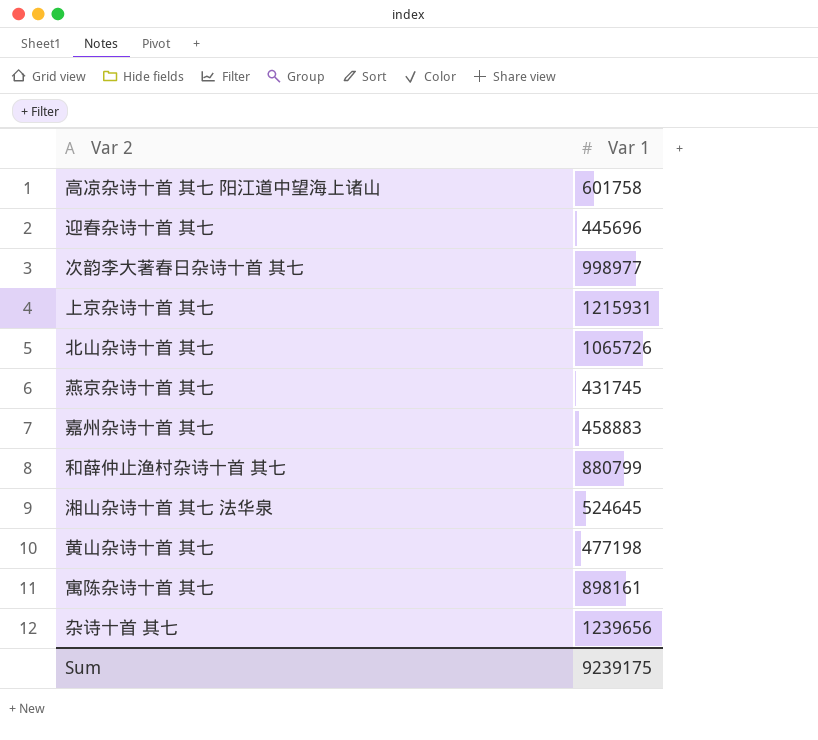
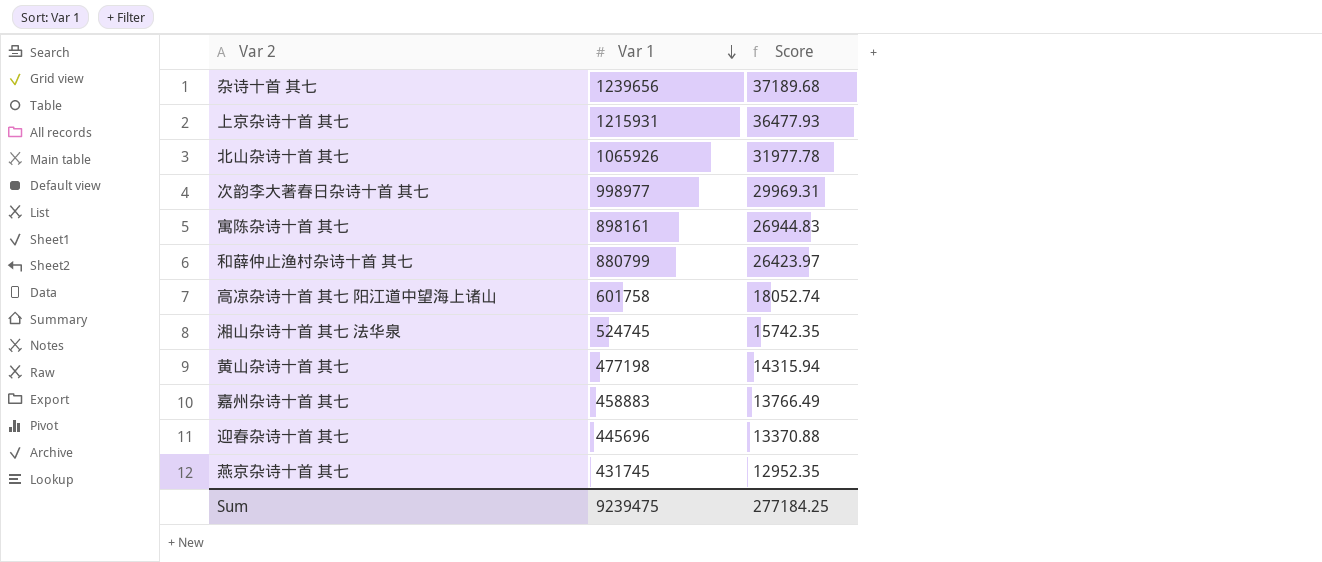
row order: none -> Var 1 descending
column Score | formula: none -> [Var 1] * 0.03
北山杂诗十首 其七 | Var 1: 1065726 -> 1065926
湘山杂诗十首 其七 法华泉 | Var 1: 524645 -> 524745
Sum | Var 1: 9239175 -> 9239475

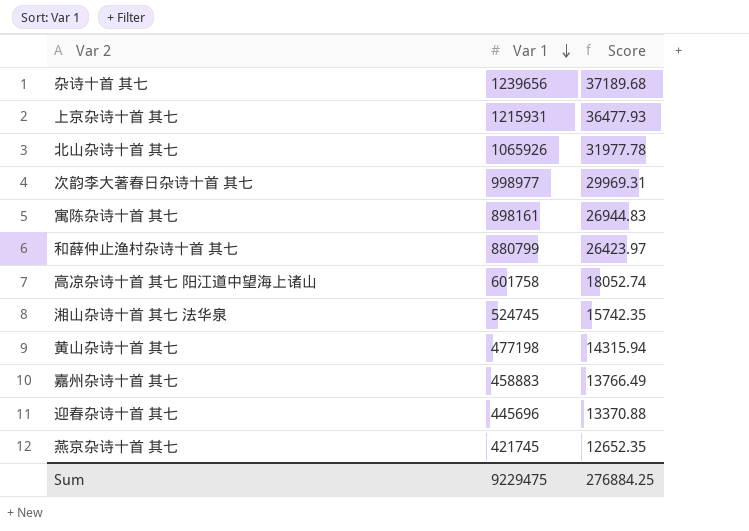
燕京杂诗十首 其七 | Var 1: 431745 -> 421745
燕京杂诗十首 其七 | Score: 12952.35 -> 12652.35
Sum | Var 1: 9239475 -> 9229475
Sum | Score: 277184.25 -> 276884.25

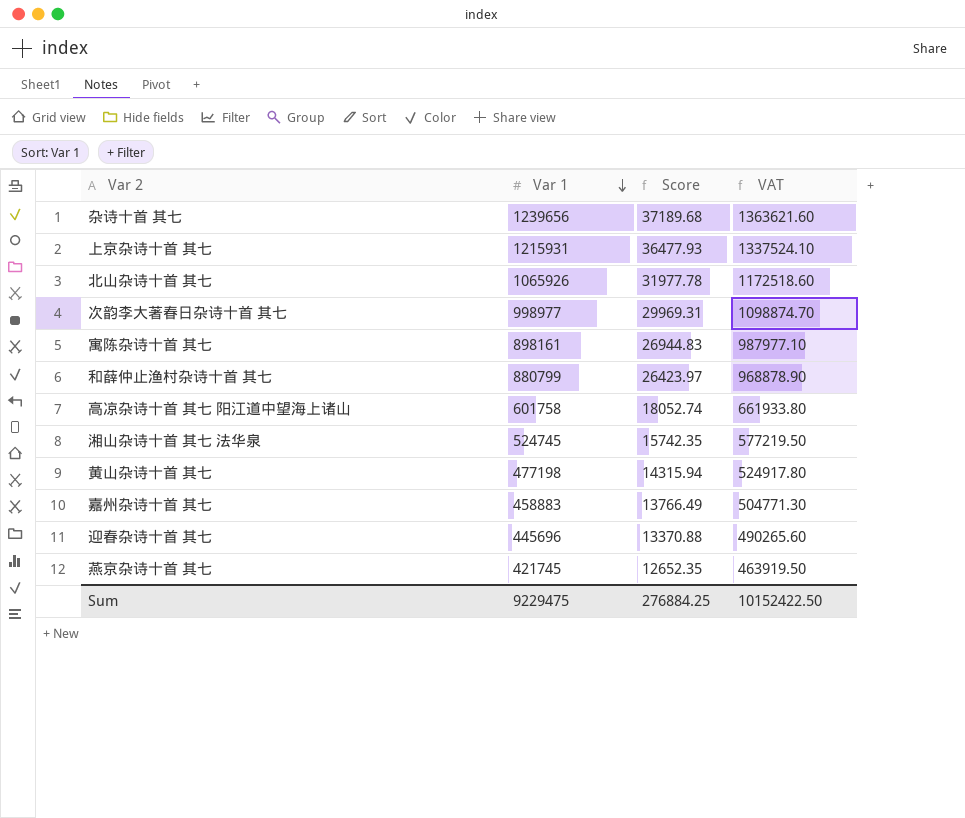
column VAT | formula: none -> [Var 1] * 1.1

